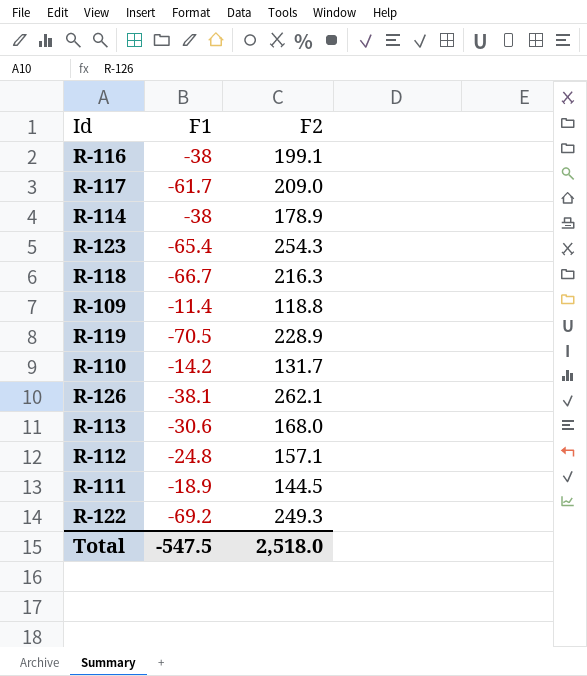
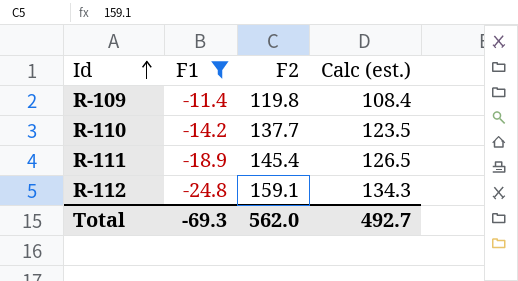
filter: none -> F1 >= -24.8
row order: none -> Id ascending
column Calc (est.) | formula: none -> [F1] + [F2]
R-109 | F2: 118.8 -> 119.8
R-110 | F2: 131.7 -> 137.7
R-111 | F2: 144.5 -> 145.4
R-112 | F2: 157.1 -> 159.1
Total | F1: -547.5 -> -69.3
Total | F2: 2,518.0 -> 562.0

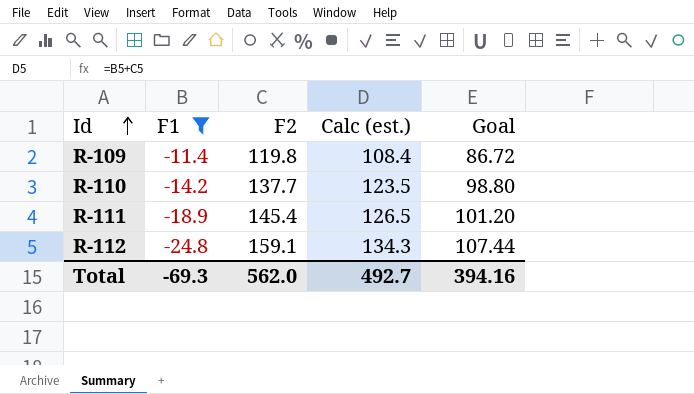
column Goal | formula: none -> [Calc (est.)] * 0.8

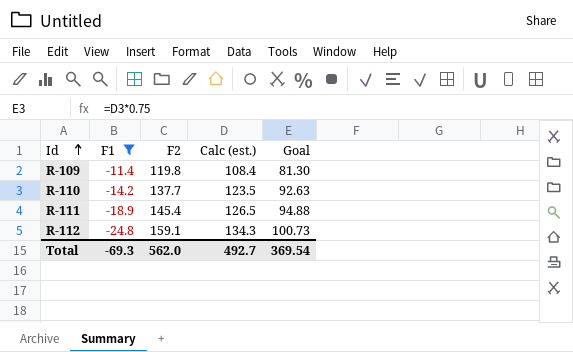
column Goal | formula: [Calc (est.)] * 0.8 -> [Calc (est.)] * 0.75
Total | Goal: 394.16 -> 369.54

